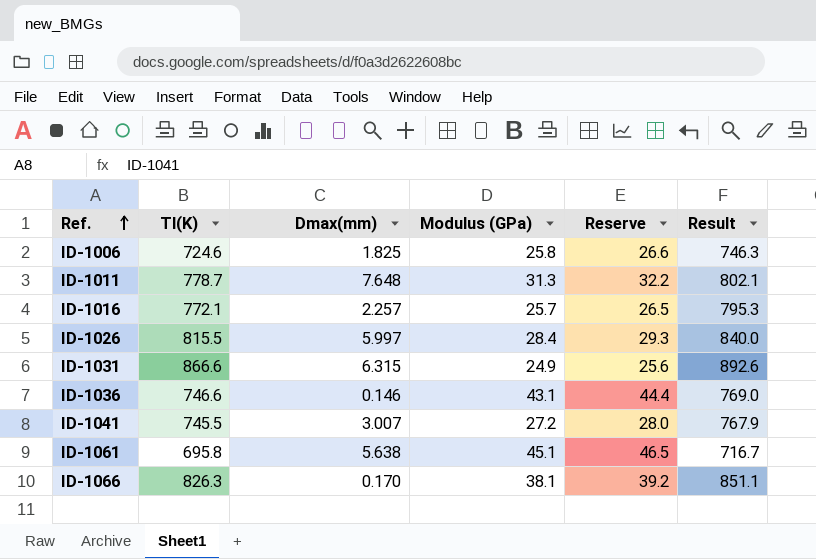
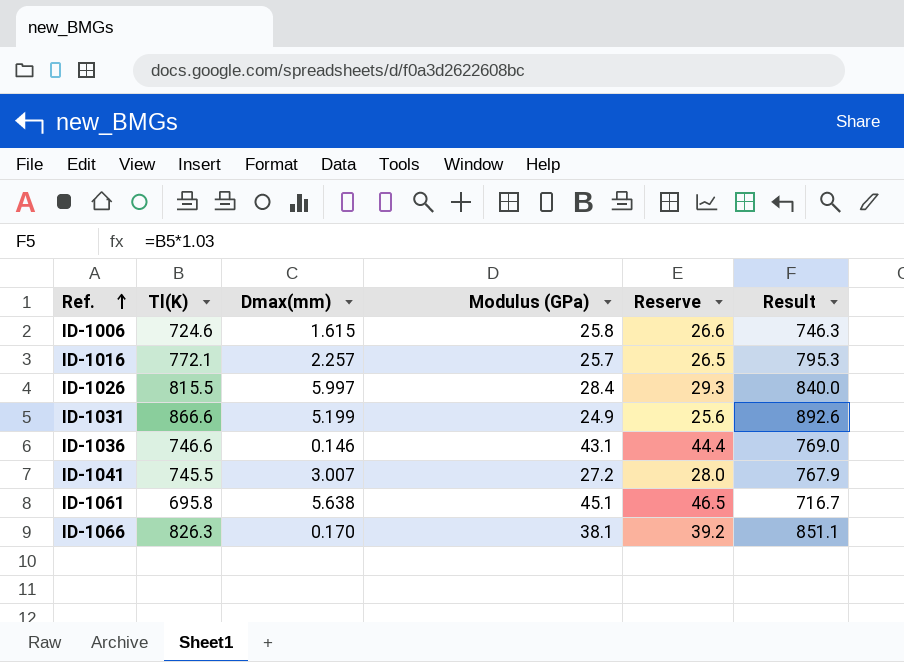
row ID-1011: 778.7 | 7.648 | 31.3 | 32.2 | 802.1 -> none
ID-1006 | Dmax(mm): 1.825 -> 1.615
ID-1031 | Dmax(mm): 6.315 -> 5.199

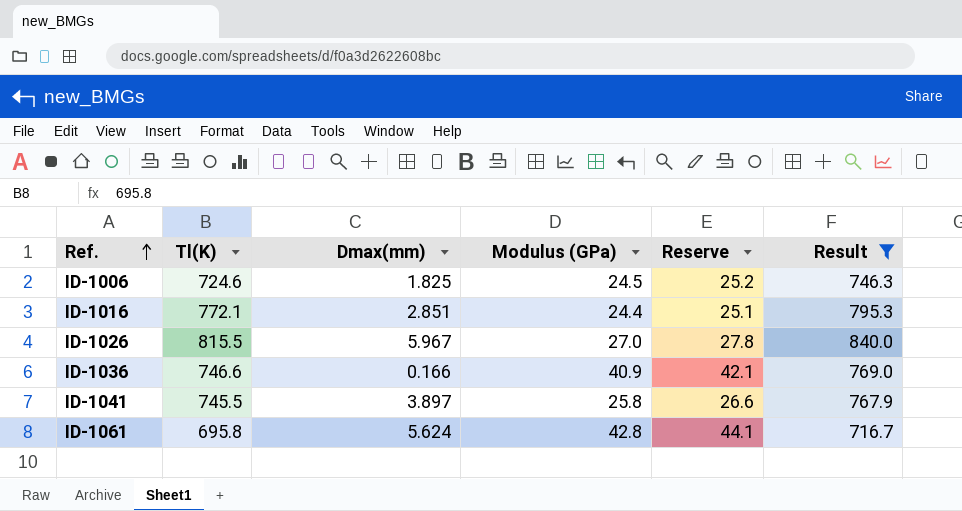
filter: none -> Result <= 840.0
ID-1006 | Dmax(mm): 1.615 -> 1.825
ID-1006 | Modulus (GPa): 25.8 -> 24.5
ID-1006 | Reserve: 26.6 -> 25.2
ID-1016 | Dmax(mm): 2.257 -> 2.851
ID-1016 | Modulus (GPa): 25.7 -> 24.4
ID-1016 | Reserve: 26.5 -> 25.1
ID-1026 | Dmax(mm): 5.997 -> 5.967
ID-1026 | Modulus (GPa): 28.4 -> 27.0
ID-1026 | Reserve: 29.3 -> 27.8
ID-1036 | Dmax(mm): 0.146 -> 0.166
ID-1036 | Modulus (GPa): 43.1 -> 40.9
ID-1036 | Reserve: 44.4 -> 42.1
ID-1041 | Dmax(mm): 3.007 -> 3.897
ID-1041 | Modulus (GPa): 27.2 -> 25.8
ID-1041 | Reserve: 28.0 -> 26.6
ID-1061 | Dmax(mm): 5.638 -> 5.624
ID-1061 | Modulus (GPa): 45.1 -> 42.8
ID-1061 | Reserve: 46.5 -> 44.1

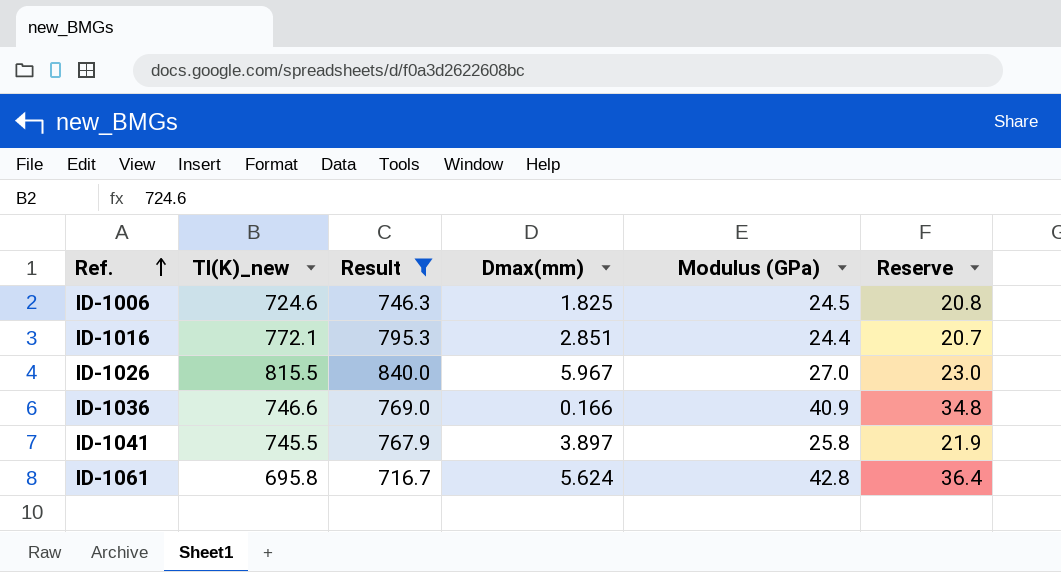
column name: Tl(K) -> Tl(K)_new
column Result | position: 6 -> 3
column Reserve | formula: [Modulus (GPa)] * 1.03 -> [Modulus (GPa)] * 0.85

